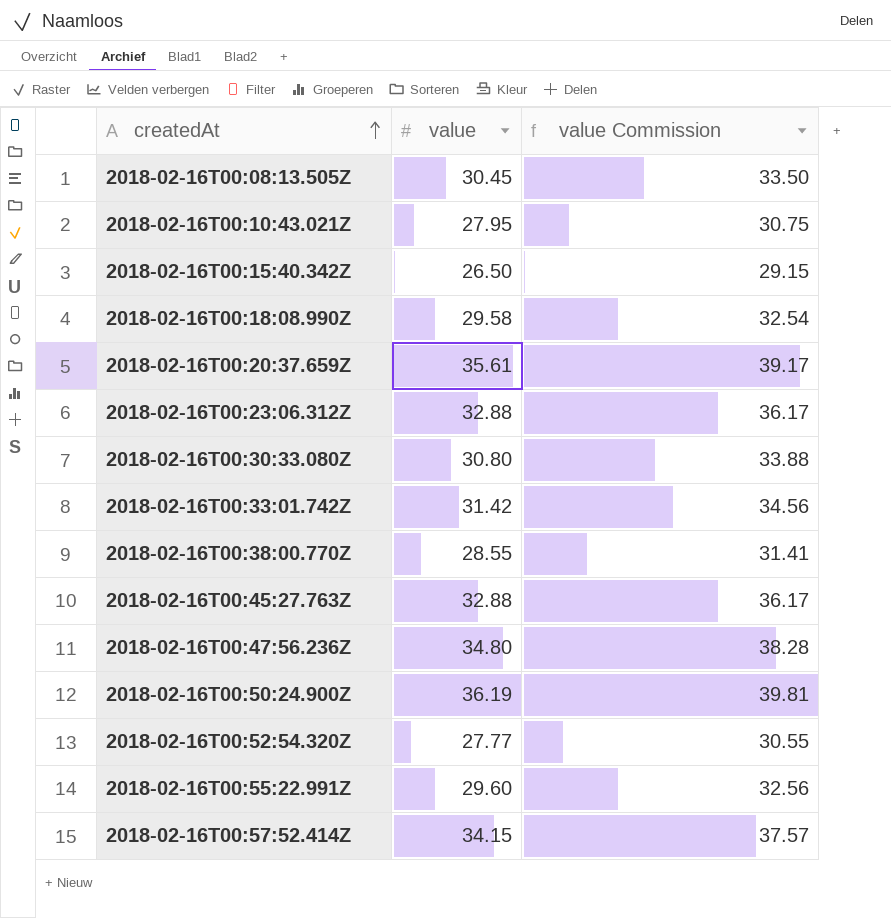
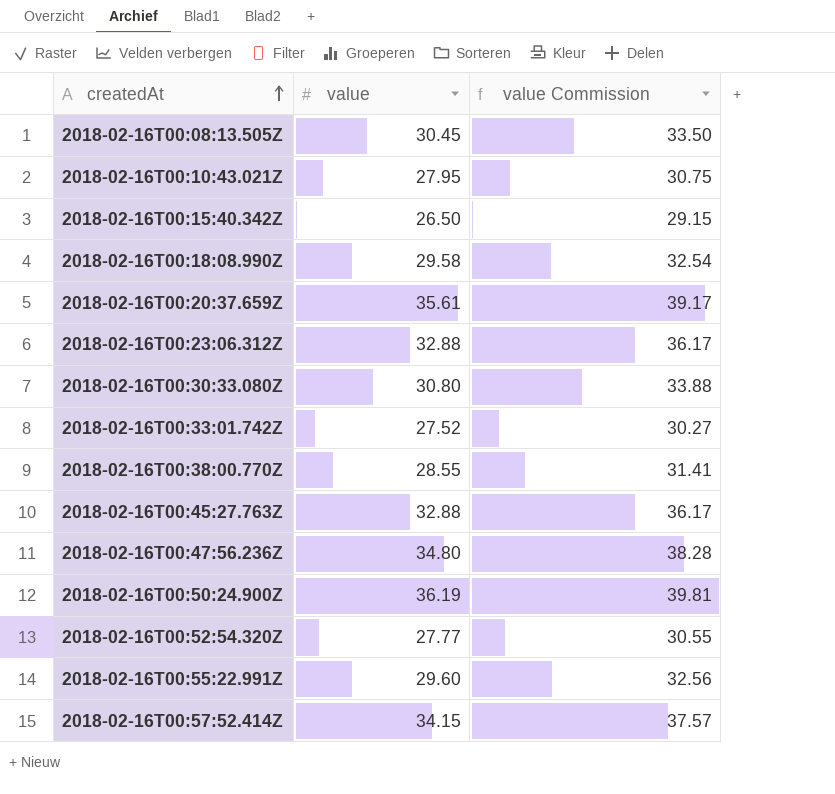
2018-02-16T00:33:01.742Z | value: 31.42 -> 27.52
2018-02-16T00:33:01.742Z | value Commission: 34.56 -> 30.27

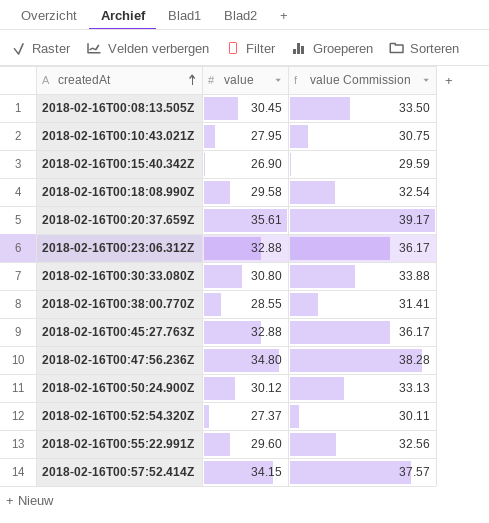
row 2018-02-16T00:33:01.742Z: 27.52 | 30.27 -> none
2018-02-16T00:15:40.342Z | value: 26.50 -> 26.90
2018-02-16T00:15:40.342Z | value Commission: 29.15 -> 29.59
2018-02-16T00:50:24.900Z | value: 36.19 -> 30.12
2018-02-16T00:50:24.900Z | value Commission: 39.81 -> 33.13
2018-02-16T00:52:54.320Z | value: 27.77 -> 27.37
2018-02-16T00:52:54.320Z | value Commission: 30.55 -> 30.11

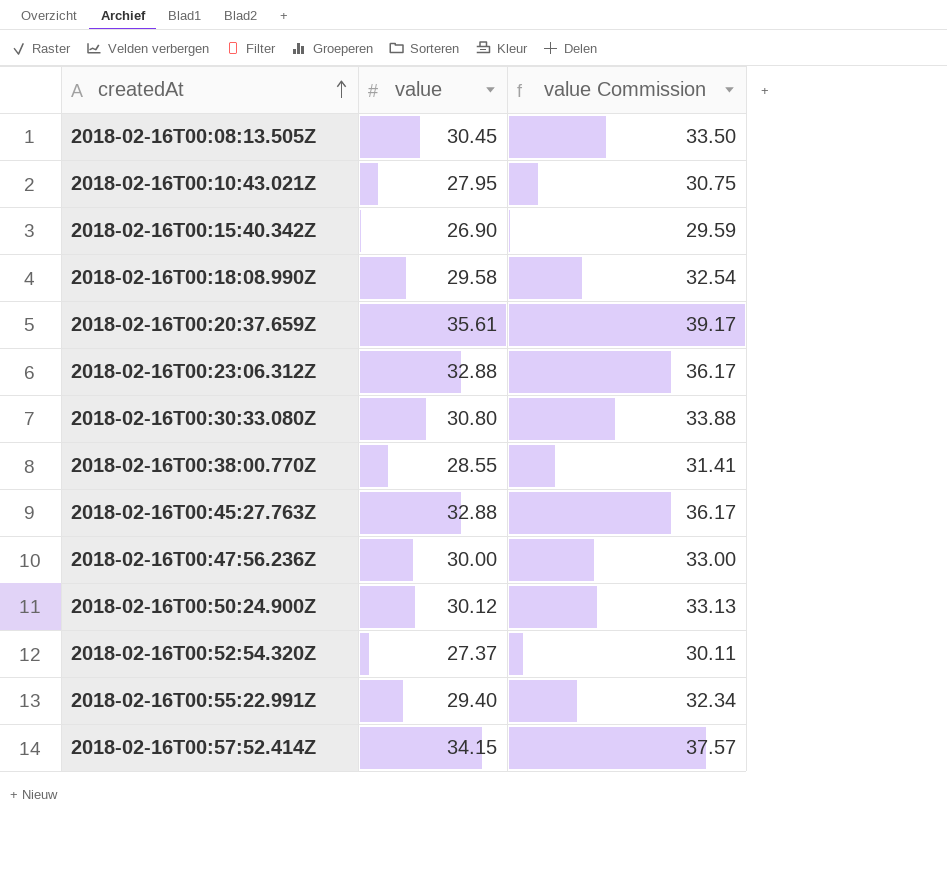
2018-02-16T00:47:56.236Z | value: 34.80 -> 30.00
2018-02-16T00:47:56.236Z | value Commission: 38.28 -> 33.00
2018-02-16T00:55:22.991Z | value: 29.60 -> 29.40
2018-02-16T00:55:22.991Z | value Commission: 32.56 -> 32.34

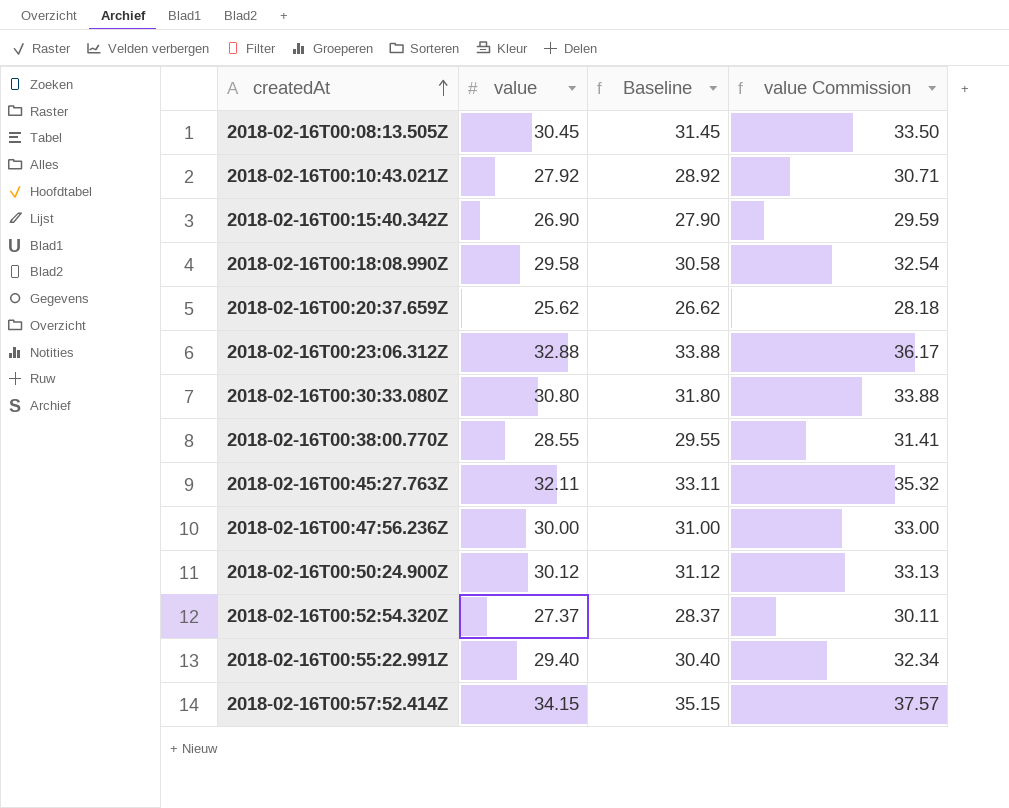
column Baseline | formula: none -> [value] + 1
2018-02-16T00:10:43.021Z | value: 27.95 -> 27.92
2018-02-16T00:10:43.021Z | value Commission: 30.75 -> 30.71
2018-02-16T00:20:37.659Z | value: 35.61 -> 25.62
2018-02-16T00:20:37.659Z | value Commission: 39.17 -> 28.18
2018-02-16T00:45:27.763Z | value: 32.88 -> 32.11
2018-02-16T00:45:27.763Z | value Commission: 36.17 -> 35.32

